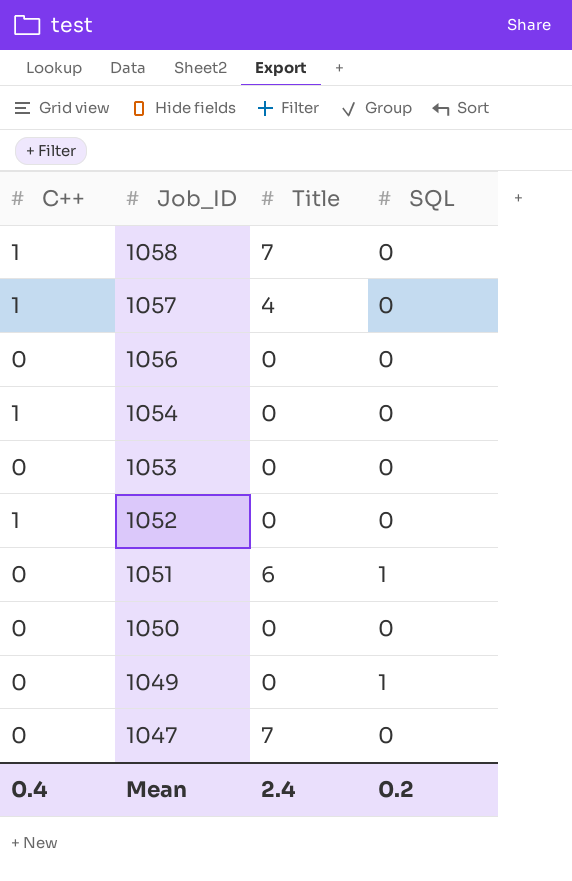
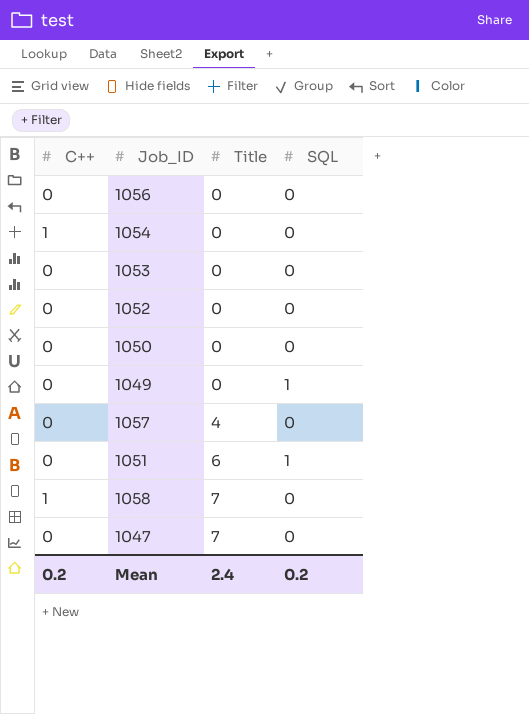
row order: Job_ID descending -> Title ascending
1052 | C++: 1 -> 0
1057 | C++: 1 -> 0
Mean | C++: 0.4 -> 0.2

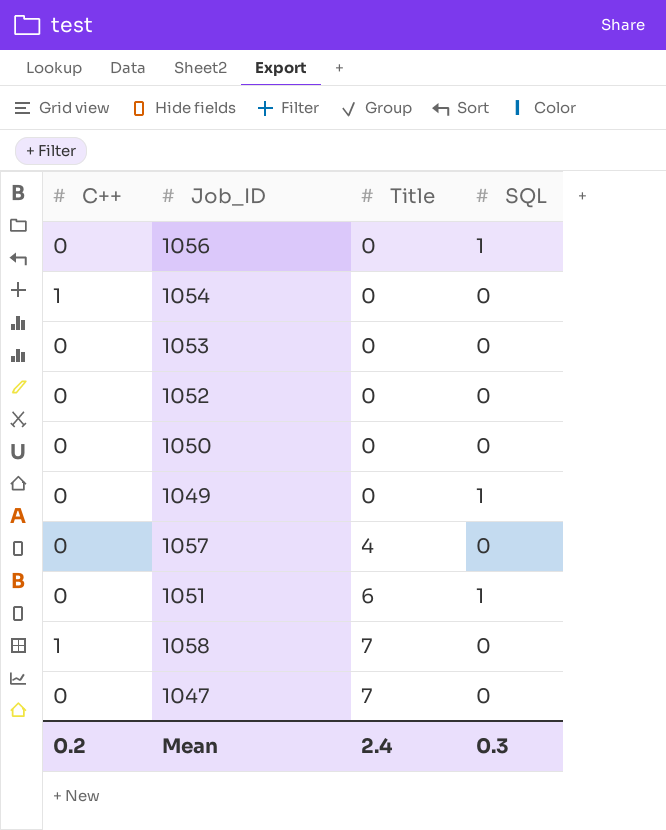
1056 | SQL: 0 -> 1
Mean | SQL: 0.2 -> 0.3

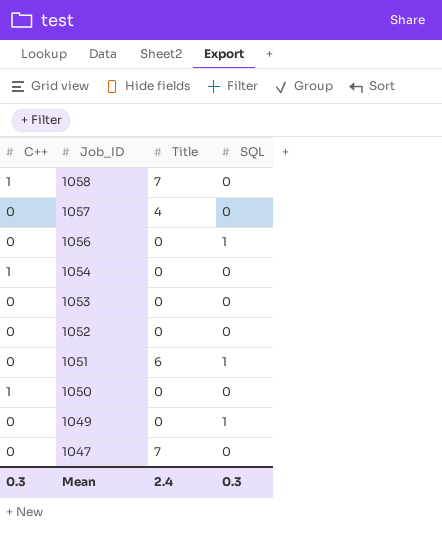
row order: Title ascending -> Job_ID descending
1050 | C++: 0 -> 1
Mean | C++: 0.2 -> 0.3

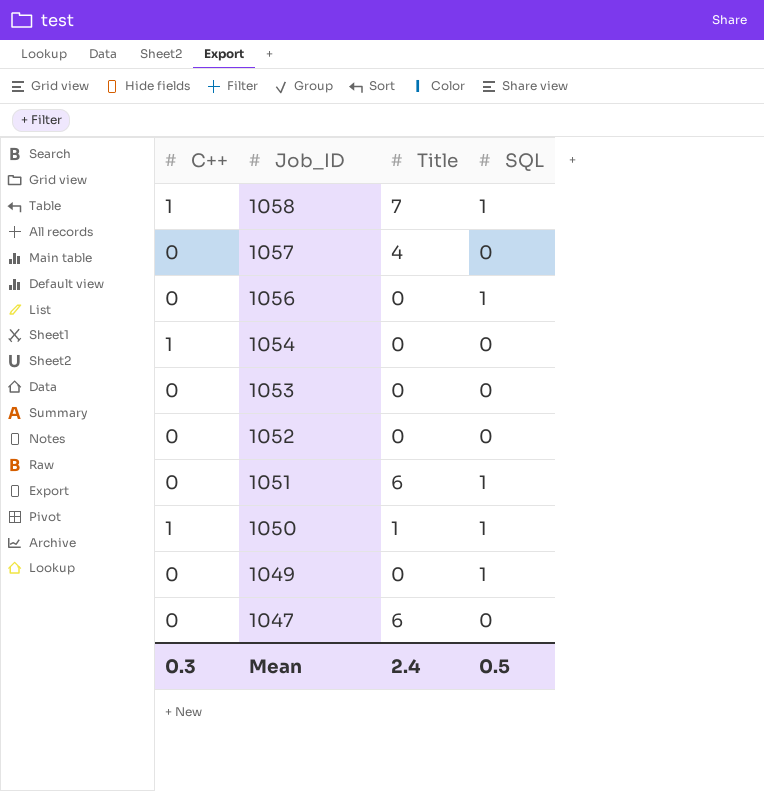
1058 | SQL: 0 -> 1
1050 | Title: 0 -> 1
1050 | SQL: 0 -> 1
1047 | Title: 7 -> 6
Mean | SQL: 0.3 -> 0.5

